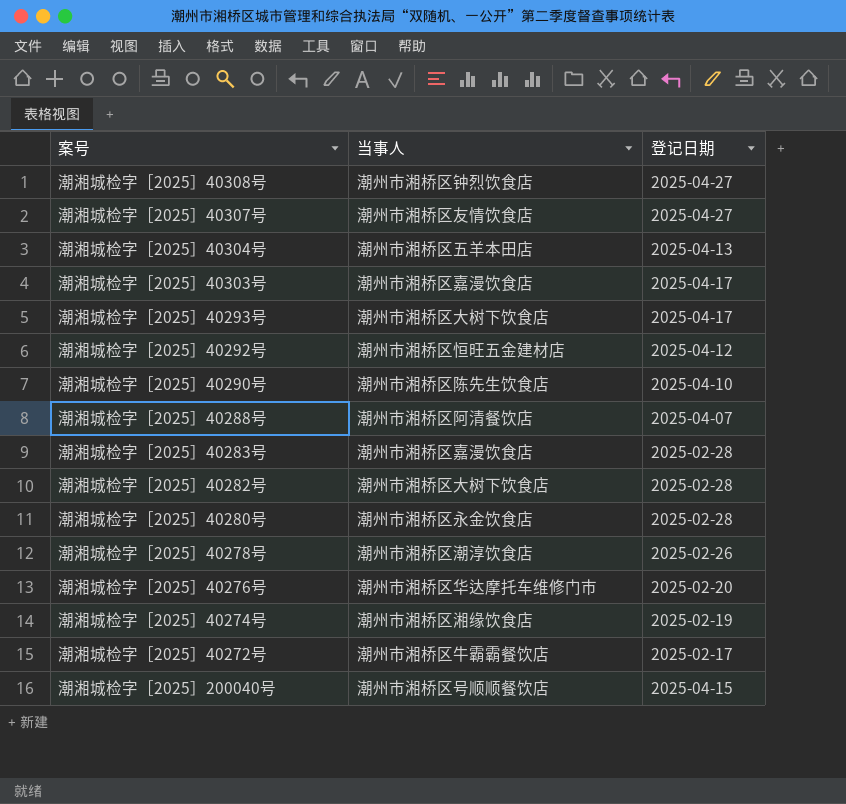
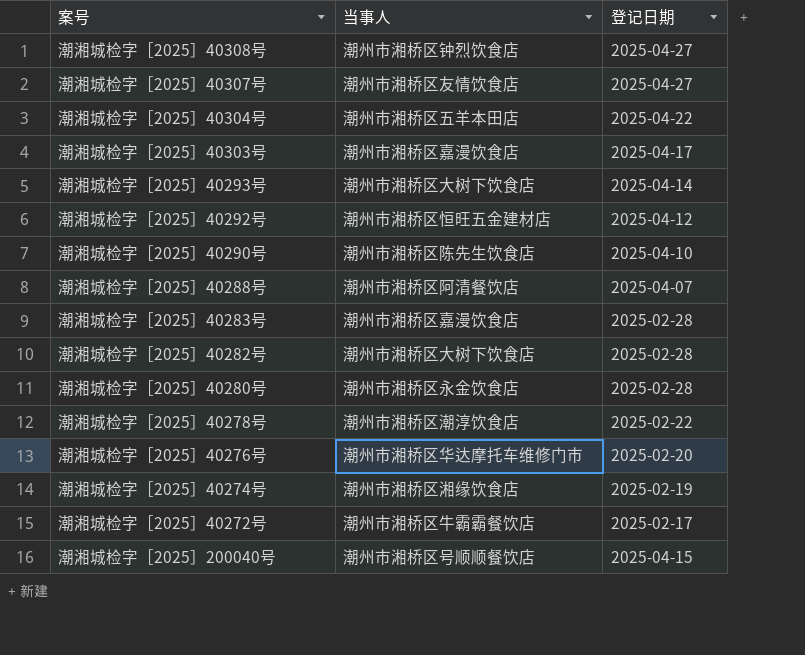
潮湘城检字［2025］40304号 | 登记日期: 2025-04-13 -> 2025-04-22
潮湘城检字［2025］40293号 | 登记日期: 2025-04-17 -> 2025-04-14
潮湘城检字［2025］40278号 | 登记日期: 2025-02-26 -> 2025-02-22

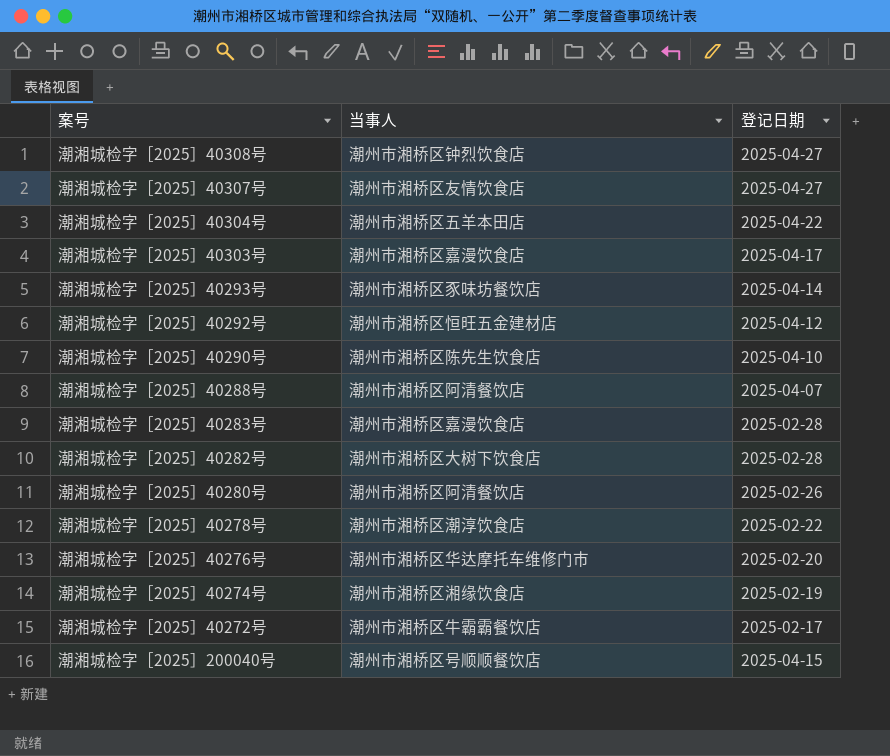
潮湘城检字［2025］40293号 | 当事人: 潮州市湘桥区大树下饮食店 -> 潮州市湘桥区豕味坊餐饮店
潮湘城检字［2025］40280号 | 当事人: 潮州市湘桥区永金饮食店 -> 潮州市湘桥区阿清餐饮店
潮湘城检字［2025］40280号 | 登记日期: 2025-02-28 -> 2025-02-26

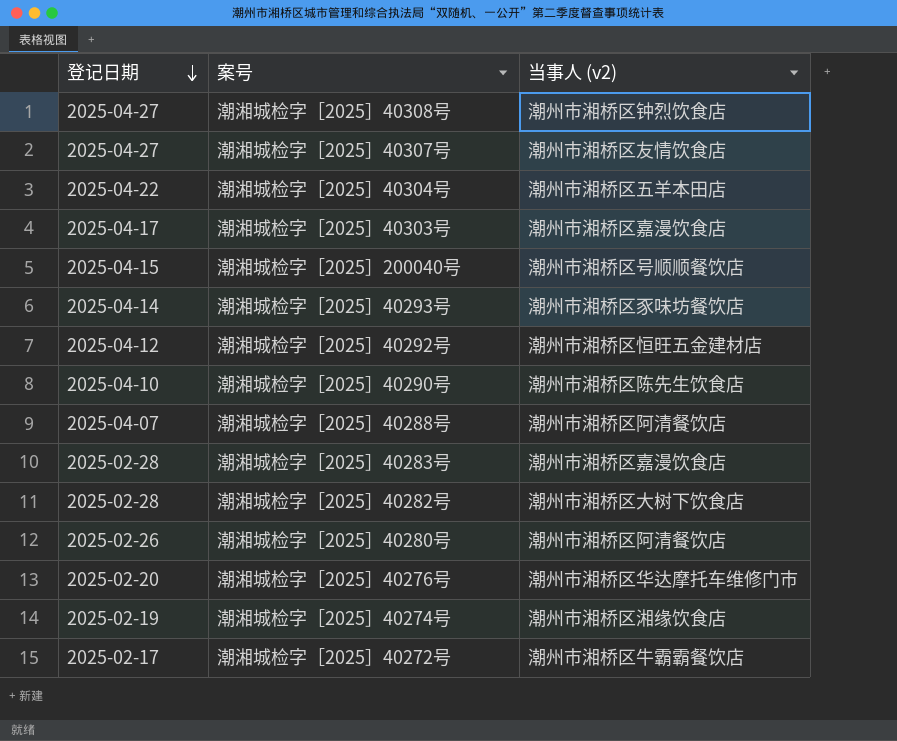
row order: none -> 登记日期 descending
column 登记日期 | position: 3 -> 1
column name: 当事人 -> 当事人 (v2)
row 潮湘城检字［2025］40278号: 潮州市湘桥区潮淳饮食店 | 2025-02-22 -> none

